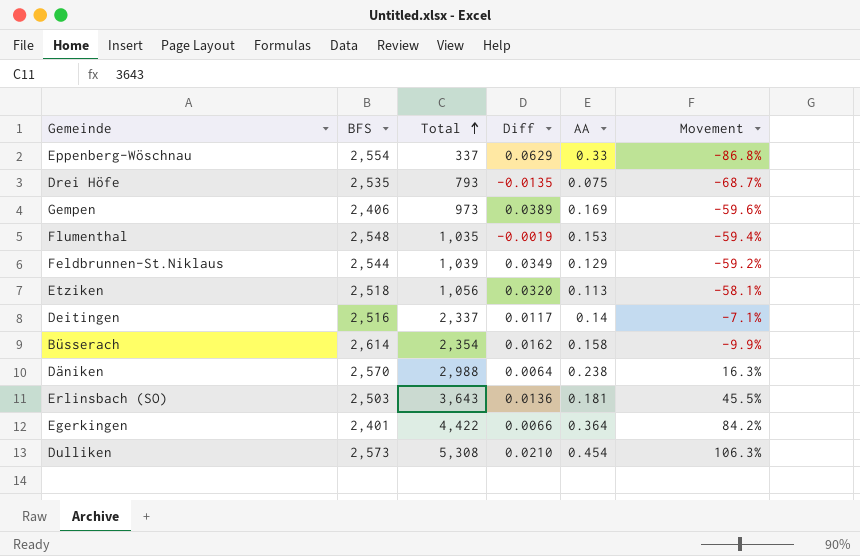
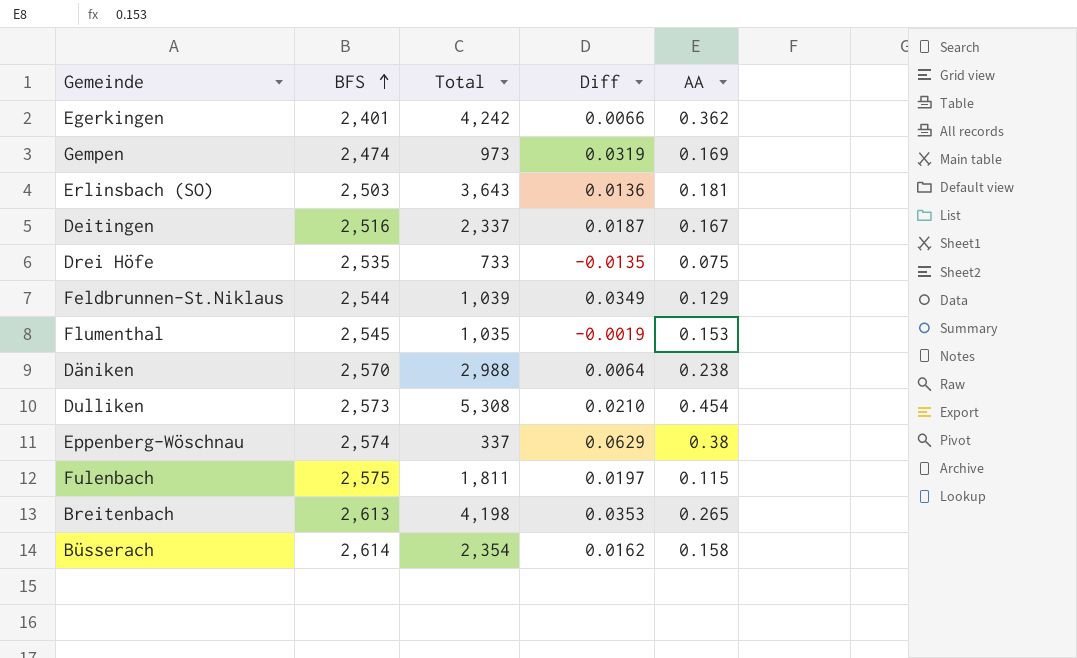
row order: Total ascending -> BFS ascending
column Movement | formula: ([Total] - [BFS]) / [BFS] -> none
row Etziken: 2,518 | 1,056 | 0.0320 | 0.113 | -58.1% -> none
Egerkingen | Total: 4,422 -> 4,242
Egerkingen | AA: 0.364 -> 0.362
Gempen | BFS: 2,406 -> 2,474
Gempen | Diff: 0.0389 -> 0.0319
Deitingen | Diff: 0.0117 -> 0.0187
Deitingen | AA: 0.14 -> 0.167
Drei Höfe | Total: 793 -> 733
Flumenthal | BFS: 2,548 -> 2,545
Eppenberg-Wöschnau | BFS: 2,554 -> 2,574
Eppenberg-Wöschnau | AA: 0.33 -> 0.38
row Fulenbach: none -> 2,575 | 1,811 | 0.0197 | 0.115
row Breitenbach: none -> 2,613 | 4,198 | 0.0353 | 0.265

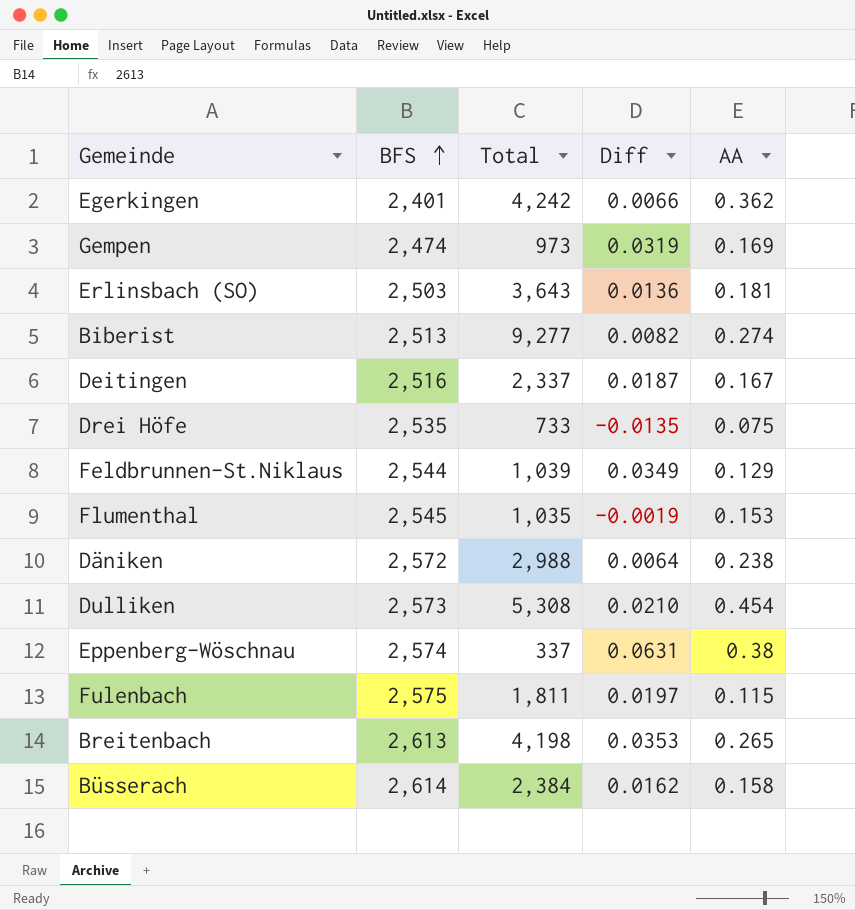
row Biberist: none -> 2,513 | 9,277 | 0.0082 | 0.274
Däniken | BFS: 2,570 -> 2,572
Eppenberg-Wöschnau | Diff: 0.0629 -> 0.0631
Büsserach | Total: 2,354 -> 2,384

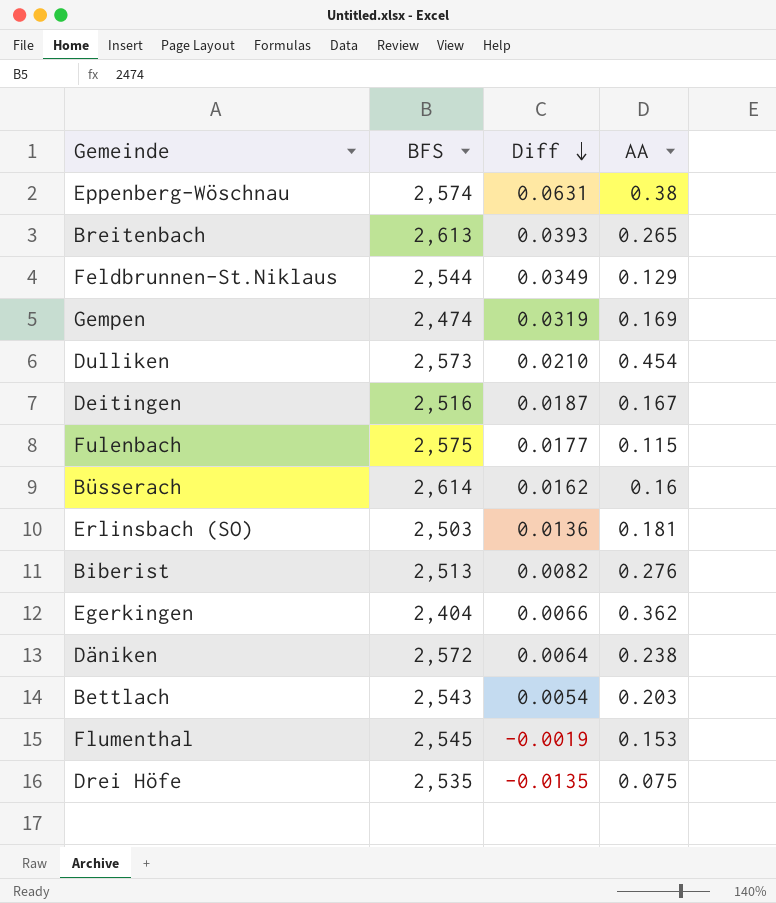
row order: BFS ascending -> Diff descending
column Total | position: 3 -> none
Breitenbach | Diff: 0.0353 -> 0.0393
Fulenbach | Diff: 0.0197 -> 0.0177
Büsserach | AA: 0.158 -> 0.16
Biberist | AA: 0.274 -> 0.276
Egerkingen | BFS: 2,401 -> 2,404
row Bettlach: none -> 2,543 | 0.0054 | 0.203

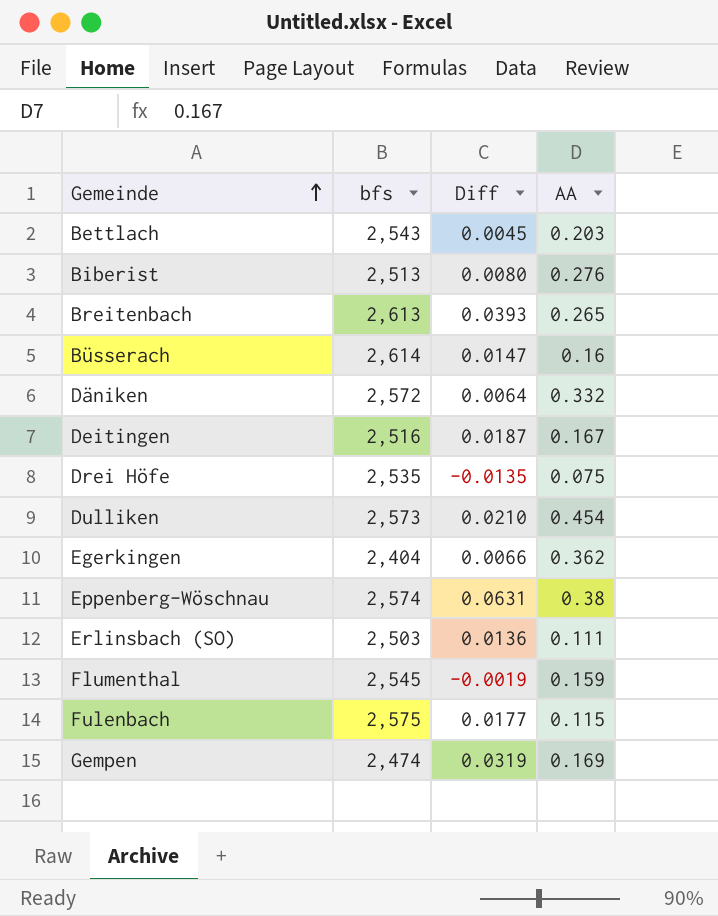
row order: Diff descending -> Gemeinde ascending
column name: BFS -> bfs
row Feldbrunnen-St.Niklaus: 2,544 | 0.0349 | 0.129 -> none
Bettlach | Diff: 0.0054 -> 0.0045
Biberist | Diff: 0.0082 -> 0.0080
Büsserach | Diff: 0.0162 -> 0.0147
Däniken | AA: 0.238 -> 0.332
Erlinsbach (SO) | AA: 0.181 -> 0.111
Flumenthal | AA: 0.153 -> 0.159

